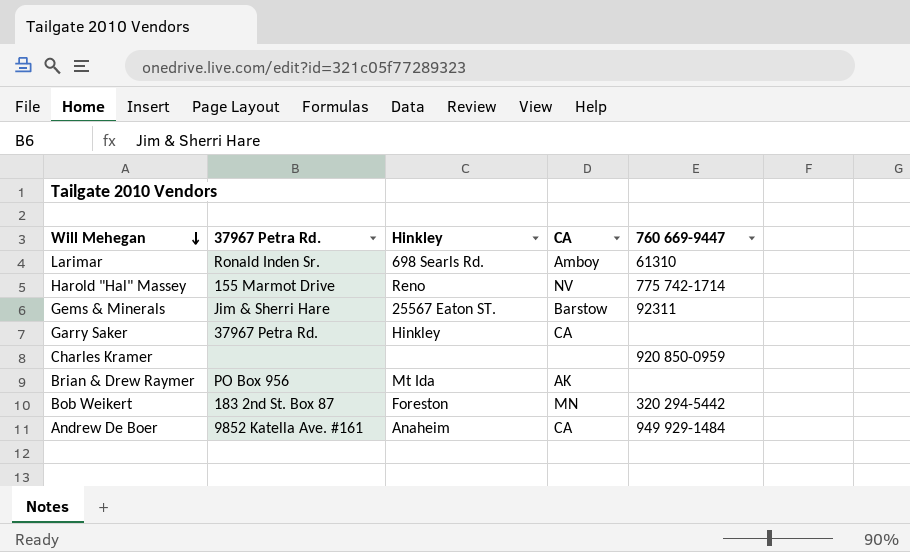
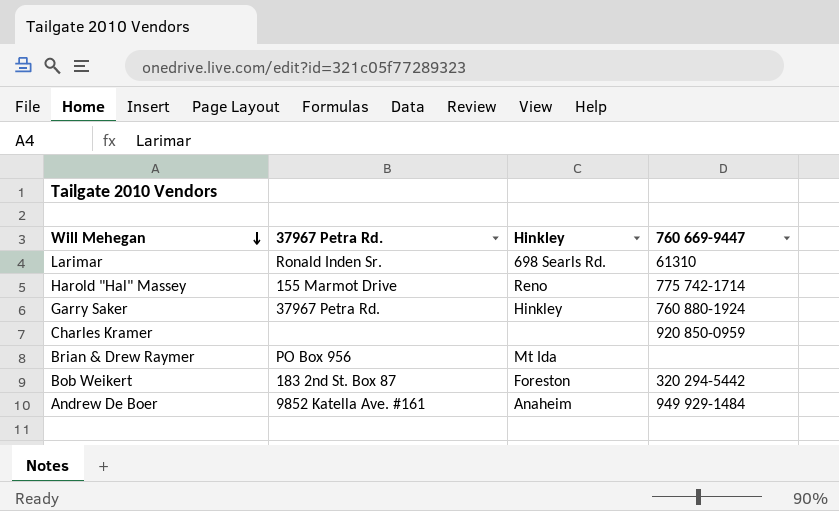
column CA | position: 4 -> none
row Gems & Minerals: Jim & Sherri Hare | 25567 Eaton ST. | Barstow | 92311 -> none
Garry Saker | 760 669-9447: none -> 760 880-1924

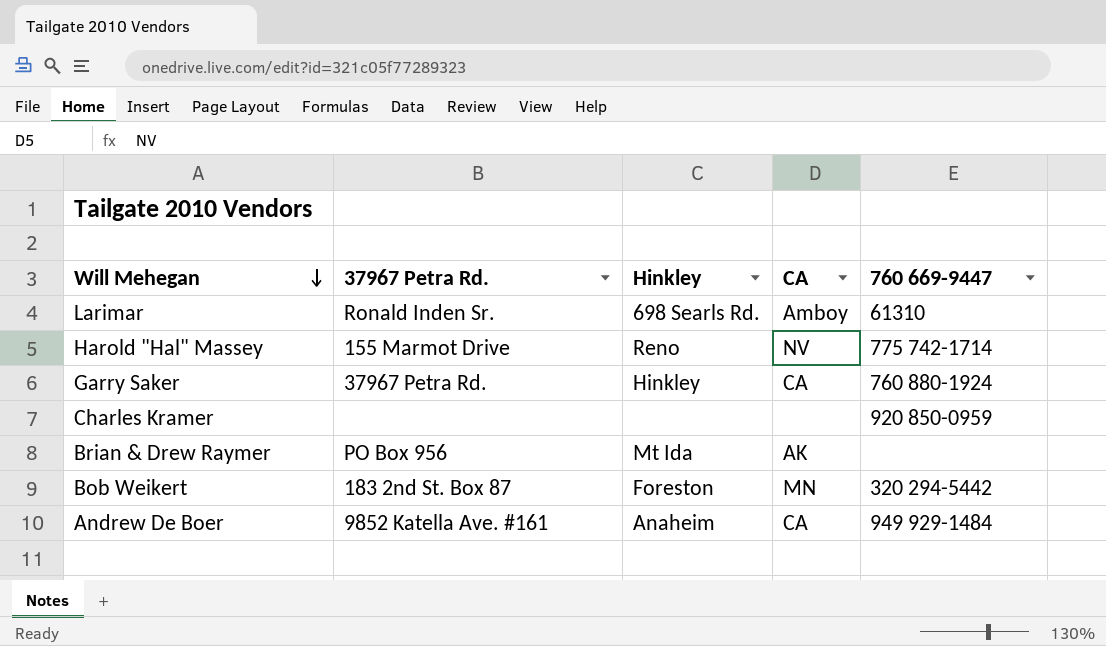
column CA | position: none -> 4

